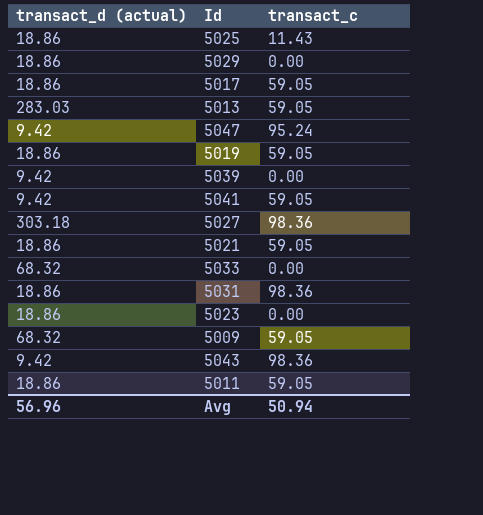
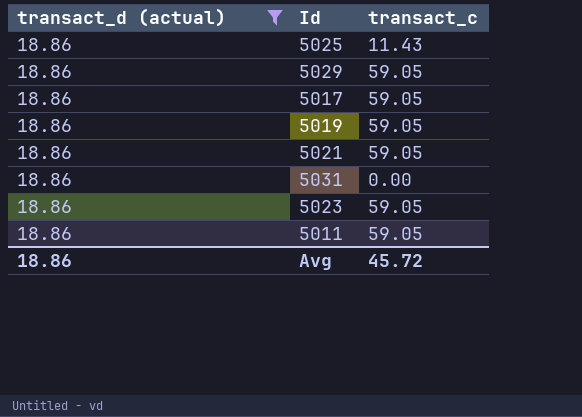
filter: none -> transact_d (actual) = 18.86
5029 | transact_c: 0.00 -> 59.05
5031 | transact_c: 98.36 -> 0.00
5023 | transact_c: 0.00 -> 59.05
Avg | transact_d (actual): 56.96 -> 18.86
Avg | transact_c: 50.94 -> 45.72

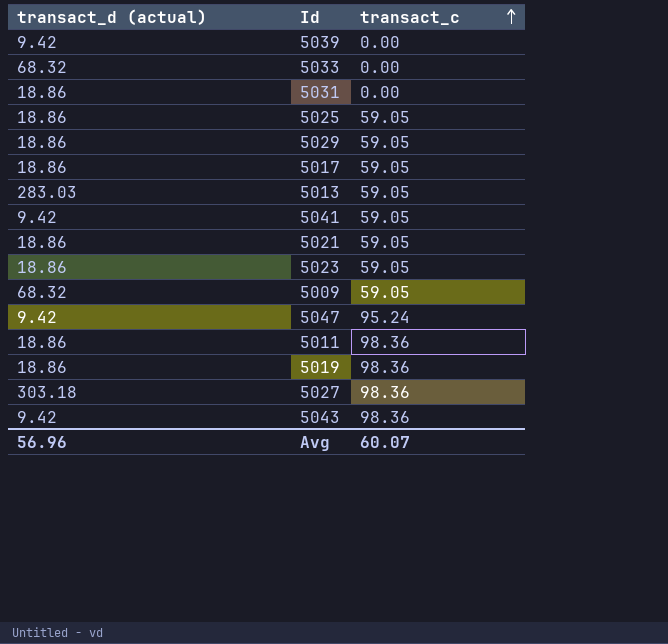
filter: transact_d (actual) = 18.86 -> none
row order: none -> transact_c ascending
5025 | transact_c: 11.43 -> 59.05
5011 | transact_c: 59.05 -> 98.36
5019 | transact_c: 59.05 -> 98.36
Avg | transact_d (actual): 18.86 -> 56.96
Avg | transact_c: 45.72 -> 60.07

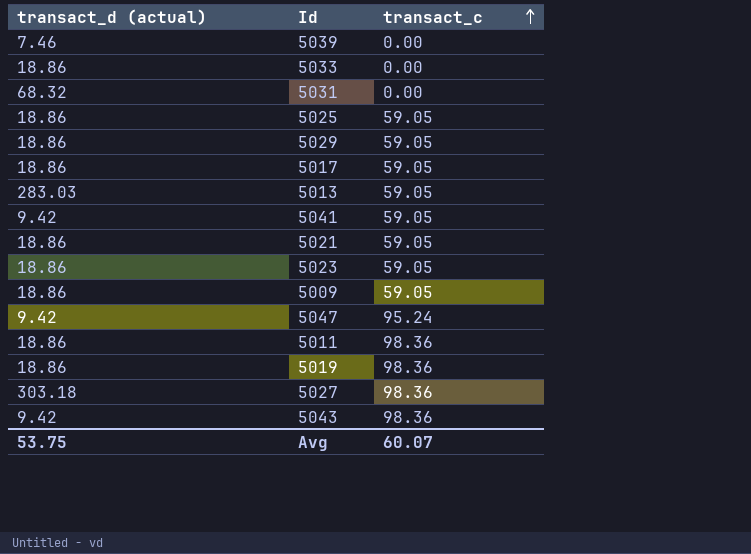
5039 | transact_d (actual): 9.42 -> 7.46
5033 | transact_d (actual): 68.32 -> 18.86
5031 | transact_d (actual): 18.86 -> 68.32
5009 | transact_d (actual): 68.32 -> 18.86
Avg | transact_d (actual): 56.96 -> 53.75

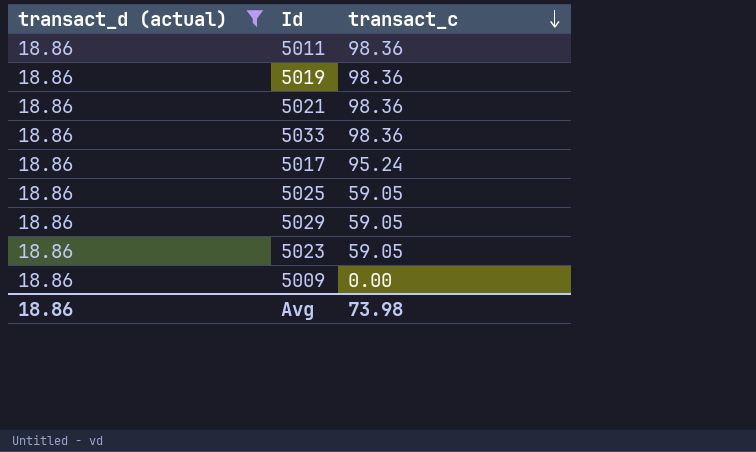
filter: none -> transact_d (actual) = 18.86
row order: transact_c ascending -> transact_c descending
5021 | transact_c: 59.05 -> 98.36
5033 | transact_c: 0.00 -> 98.36
5017 | transact_c: 59.05 -> 95.24
5009 | transact_c: 59.05 -> 0.00
Avg | transact_d (actual): 53.75 -> 18.86
Avg | transact_c: 60.07 -> 73.98

